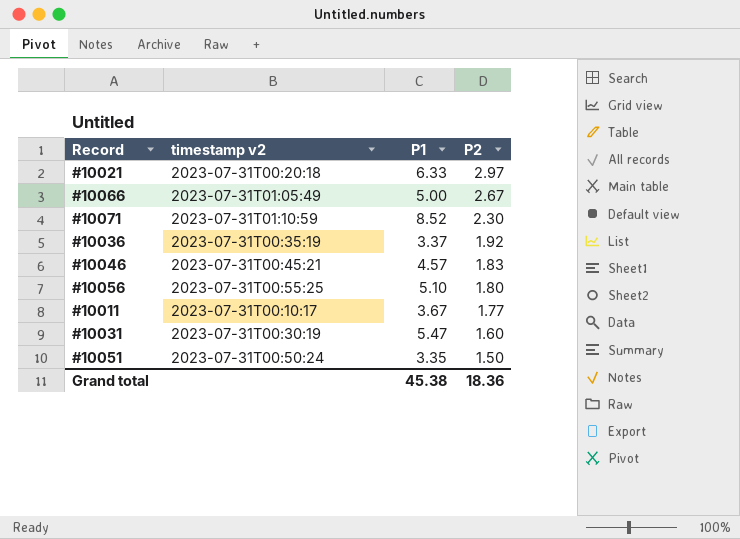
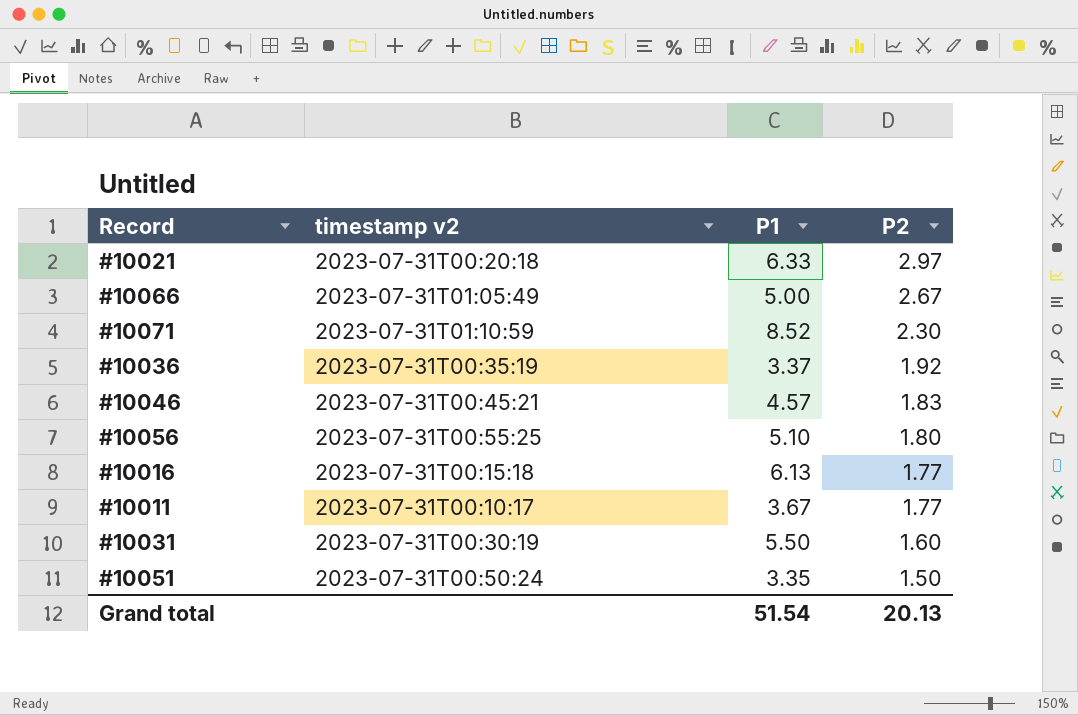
row #10016: none -> 2023-07-31T00:15:18 | 6.13 | 1.77
#10031 | P1: 5.47 -> 5.50
Grand total | P1: 45.38 -> 51.54
Grand total | P2: 18.36 -> 20.13

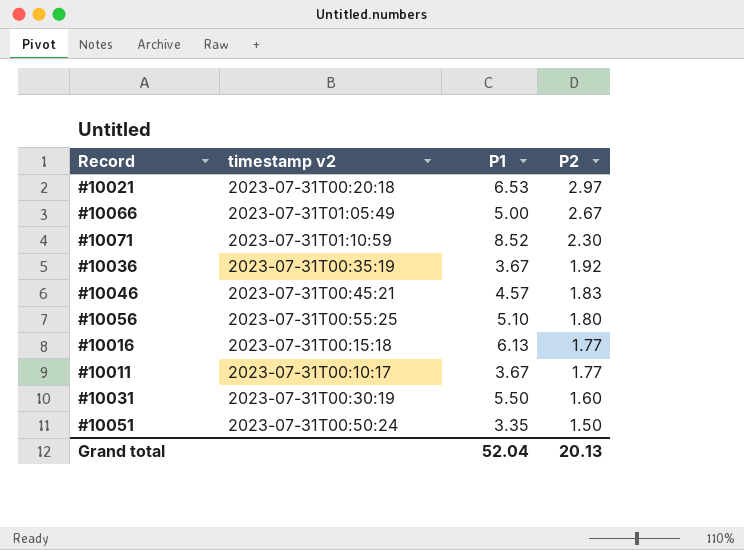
#10021 | P1: 6.33 -> 6.53
#10036 | P1: 3.37 -> 3.67
Grand total | P1: 51.54 -> 52.04

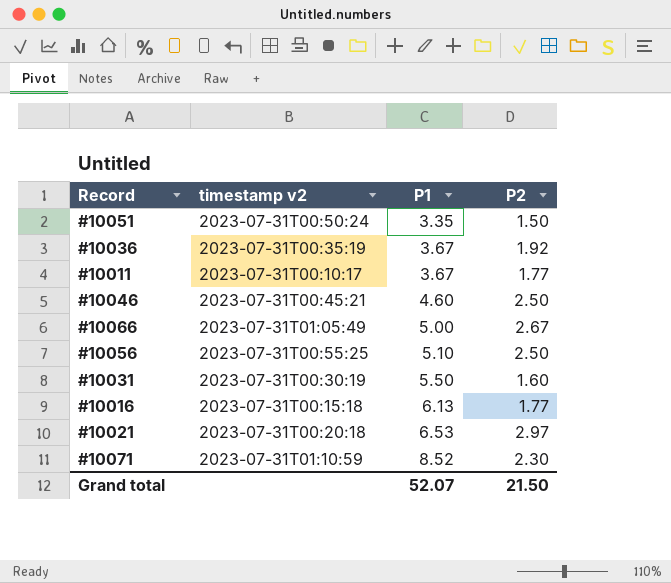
row order: P2 descending -> P1 ascending
#10046 | P1: 4.57 -> 4.60
#10046 | P2: 1.83 -> 2.50
#10056 | P2: 1.80 -> 2.50
Grand total | P1: 52.04 -> 52.07
Grand total | P2: 20.13 -> 21.50

